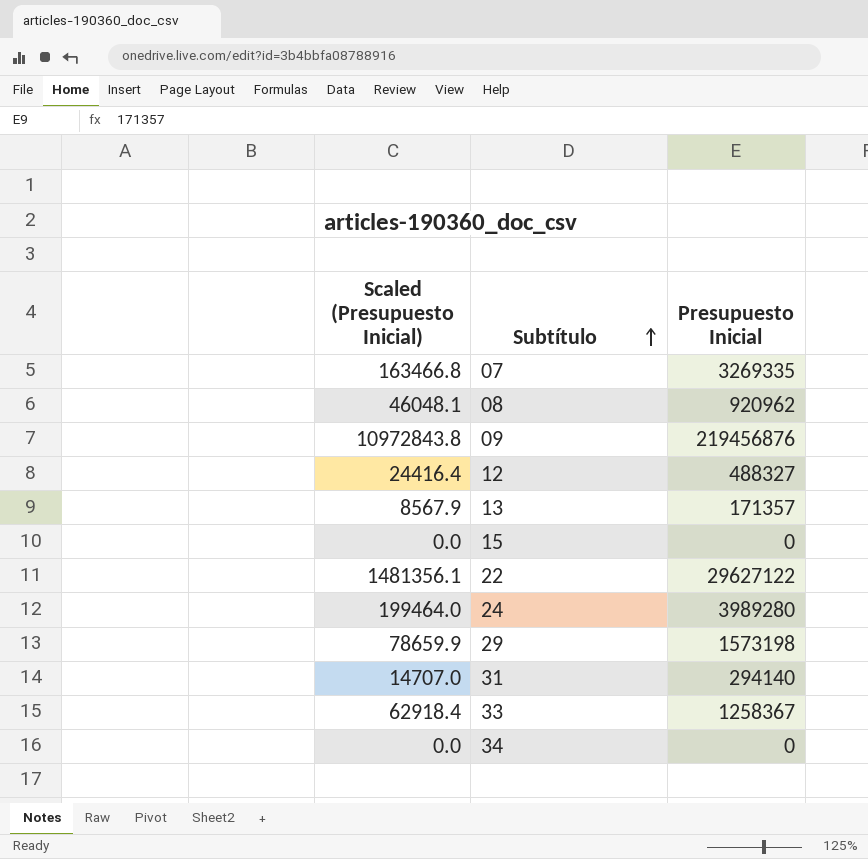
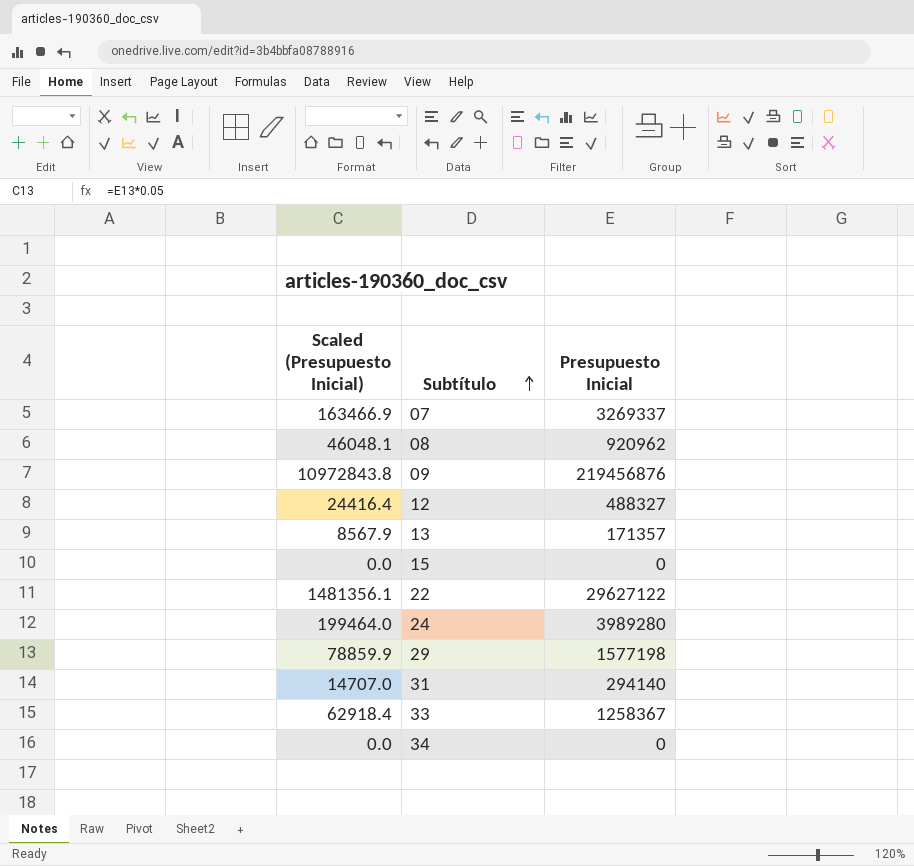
07 | Scaled (Presupuesto Inicial): 163466.8 -> 163466.9
07 | Presupuesto Inicial: 3269335 -> 3269337
29 | Scaled (Presupuesto Inicial): 78659.9 -> 78859.9
29 | Presupuesto Inicial: 1573198 -> 1577198

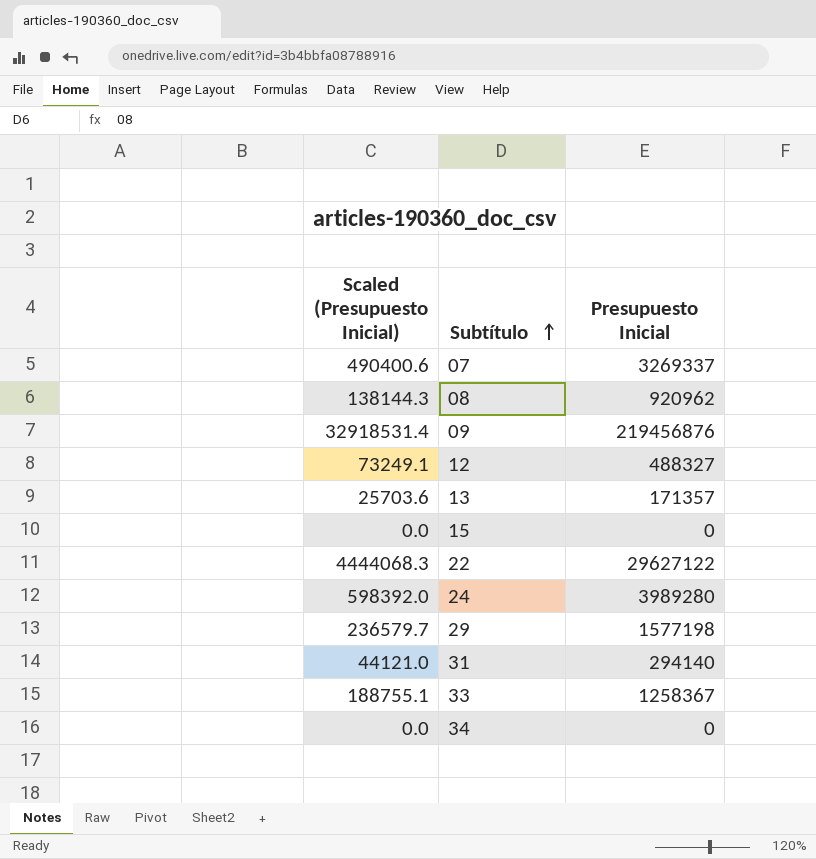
column Scaled (Presupuesto Inicial) | formula: [Presupuesto Inicial] * 0.05 -> [Presupuesto Inicial] * 0.15

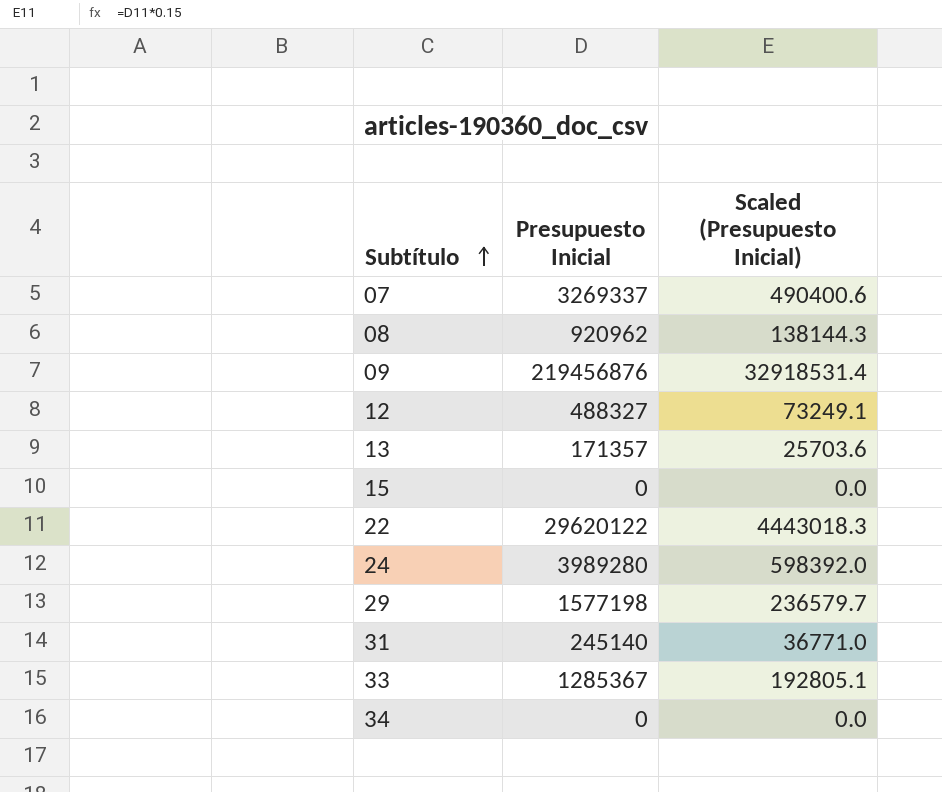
column Scaled (Presupuesto Inicial) | position: 1 -> 3
22 | Presupuesto Inicial: 29627122 -> 29620122
22 | Scaled (Presupuesto Inicial): 4444068.3 -> 4443018.3
31 | Presupuesto Inicial: 294140 -> 245140
31 | Scaled (Presupuesto Inicial): 44121.0 -> 36771.0
33 | Presupuesto Inicial: 1258367 -> 1285367
33 | Scaled (Presupuesto Inicial): 188755.1 -> 192805.1

